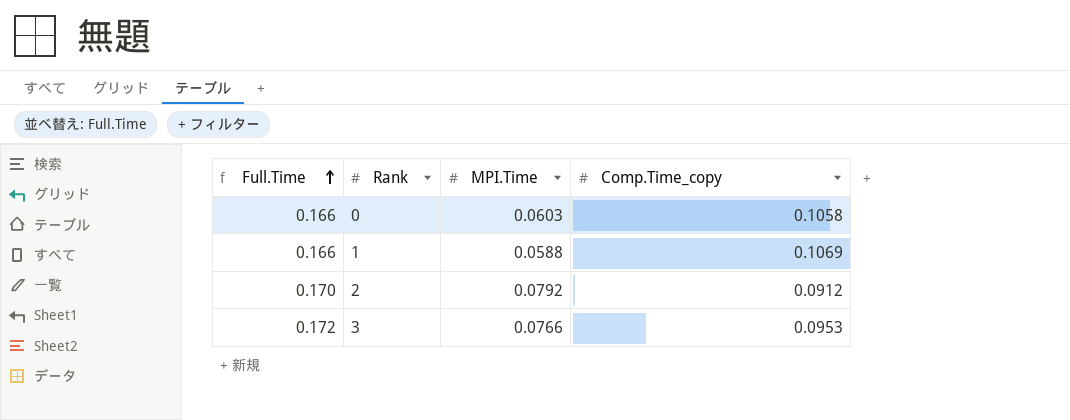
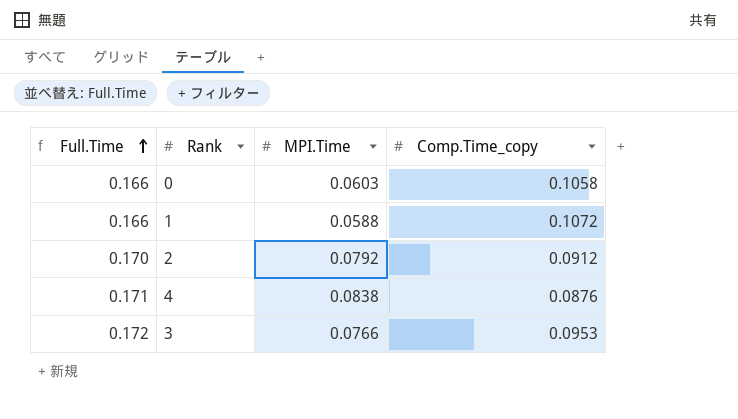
1 | Comp.Time_copy: 0.1069 -> 0.1072
row 4: none -> 0.171 | 0.0838 | 0.0876

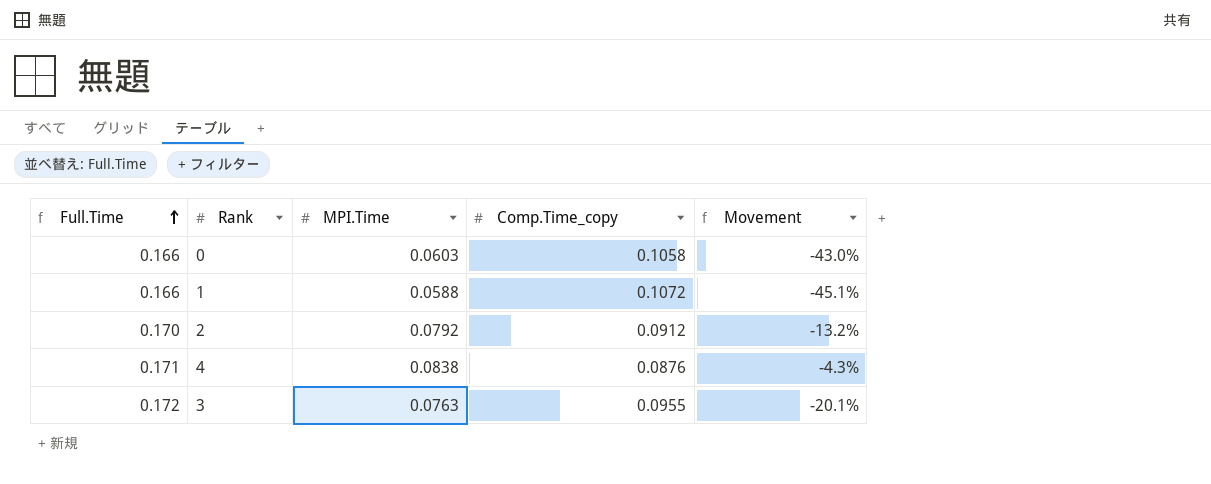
column Movement | formula: none -> ([MPI.Time] - [Comp.Time_copy]) / [Comp.Time_copy]
3 | MPI.Time: 0.0766 -> 0.0763
3 | Comp.Time_copy: 0.0953 -> 0.0955

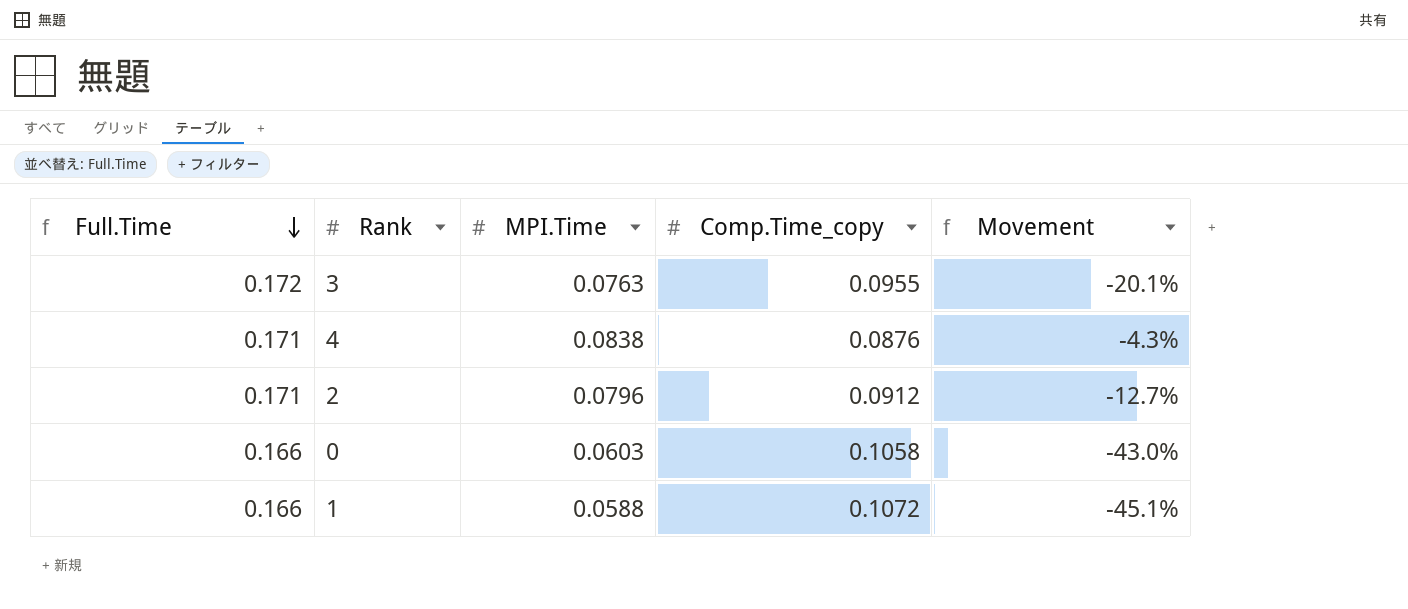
row order: Full.Time ascending -> Full.Time descending
2 | Full.Time: 0.170 -> 0.171
2 | MPI.Time: 0.0792 -> 0.0796
2 | Movement: -13.2% -> -12.7%

